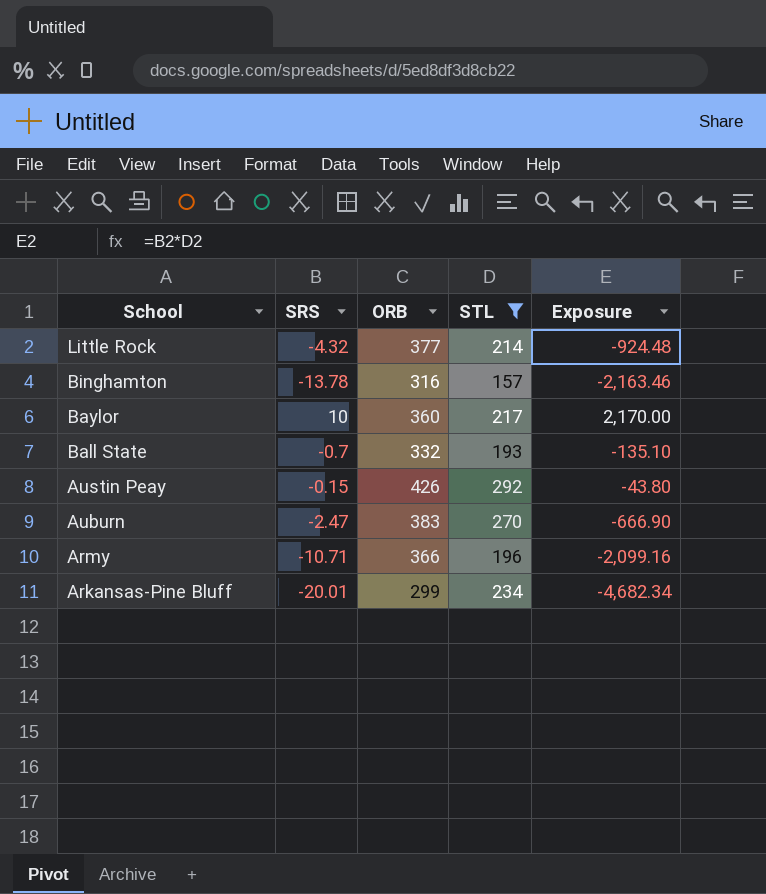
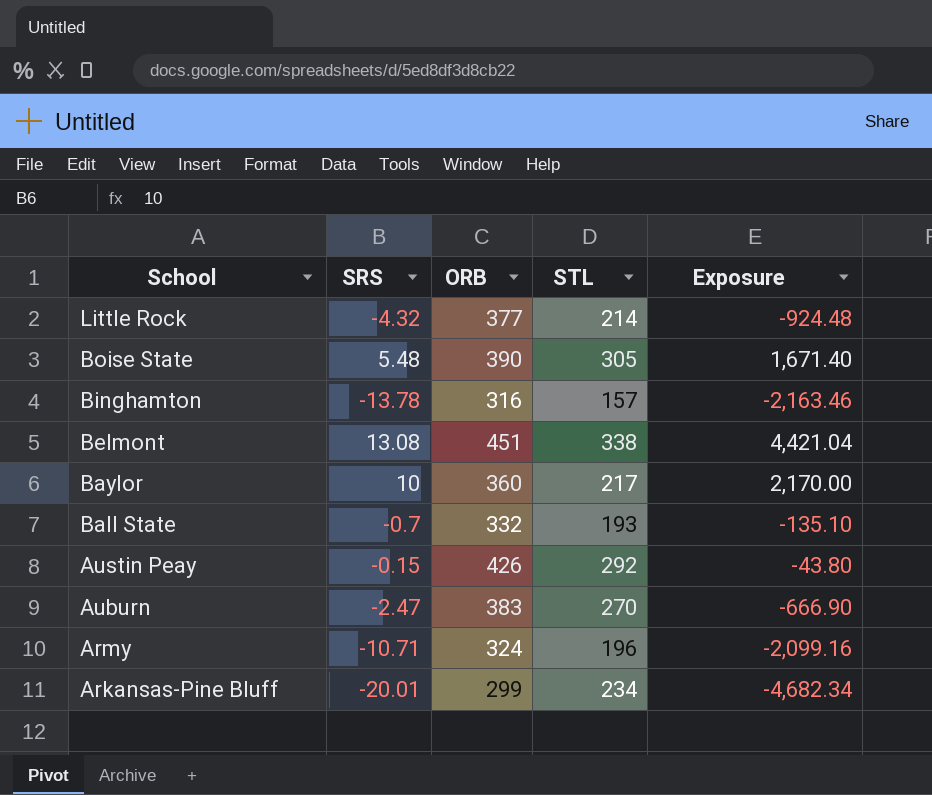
filter: STL <= 292 -> none
Army | ORB: 366 -> 324

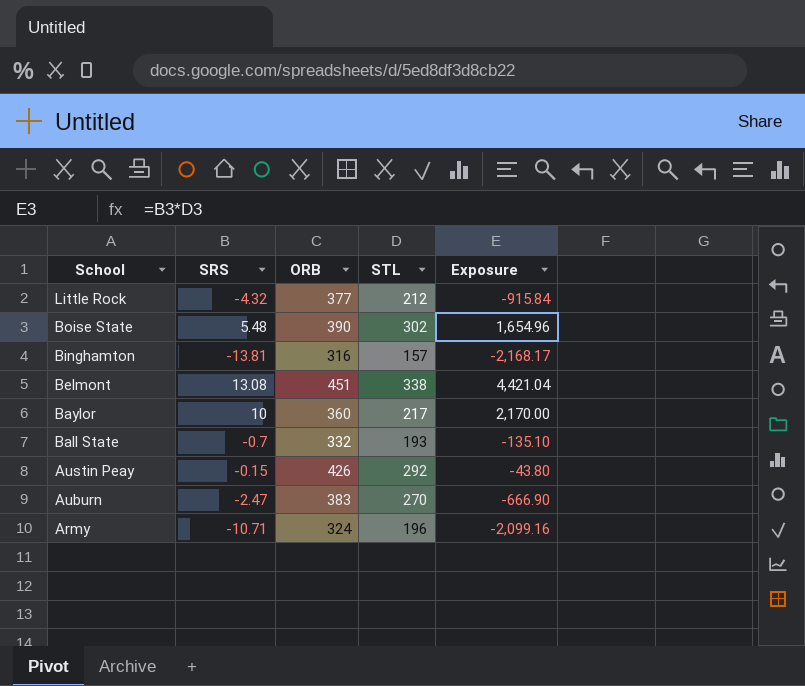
row Arkansas-Pine Bluff: -20.01 | 299 | 234 | -4,682.34 -> none
Little Rock | STL: 214 -> 212
Little Rock | Exposure: -924.48 -> -915.84
Boise State | STL: 305 -> 302
Boise State | Exposure: 1,671.40 -> 1,654.96
Binghamton | SRS: -13.78 -> -13.81
Binghamton | Exposure: -2,163.46 -> -2,168.17

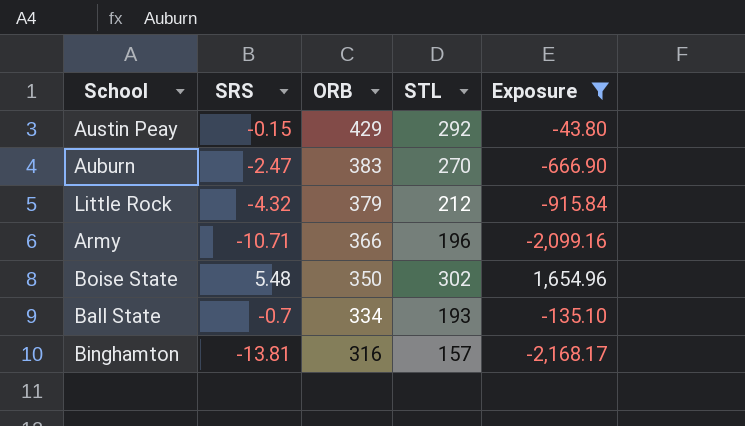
filter: none -> Exposure <= 1,654.96
row order: School descending -> ORB descending
Austin Peay | ORB: 426 -> 429
Little Rock | ORB: 377 -> 379
Army | ORB: 324 -> 366
Boise State | ORB: 390 -> 350
Ball State | ORB: 332 -> 334

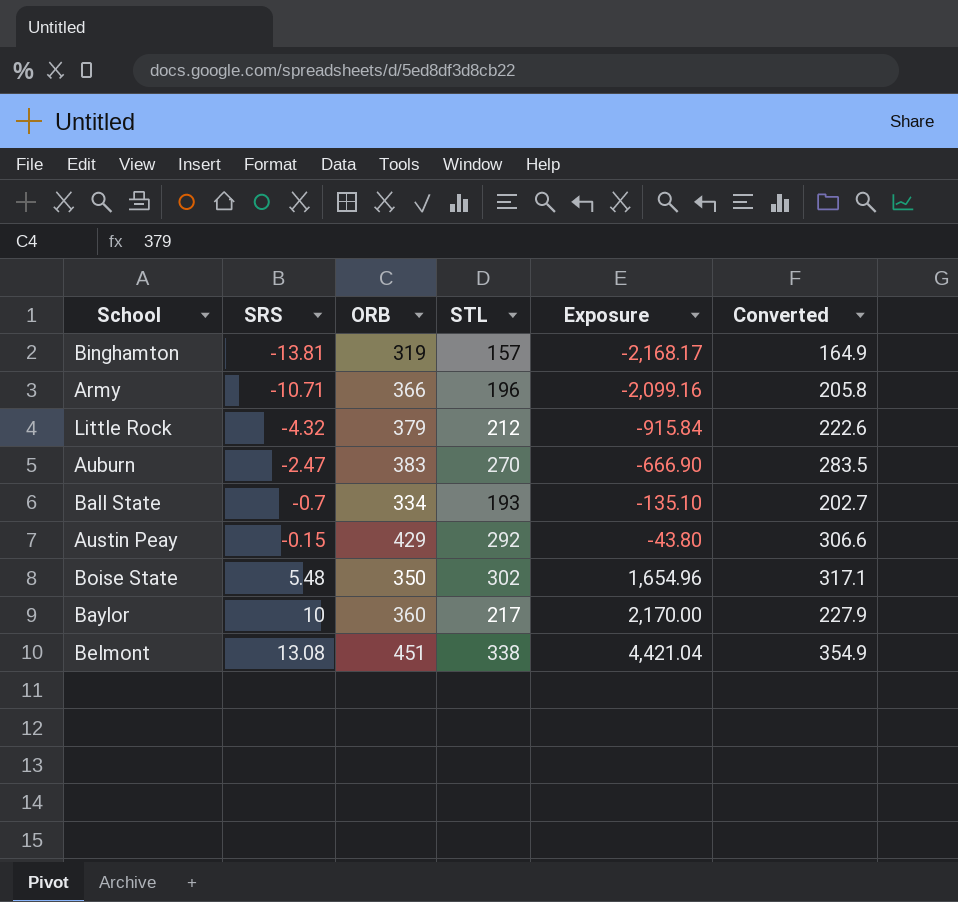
filter: Exposure <= 1,654.96 -> none
row order: ORB descending -> SRS ascending
column Converted | formula: none -> [STL] * 1.05
Binghamton | ORB: 316 -> 319

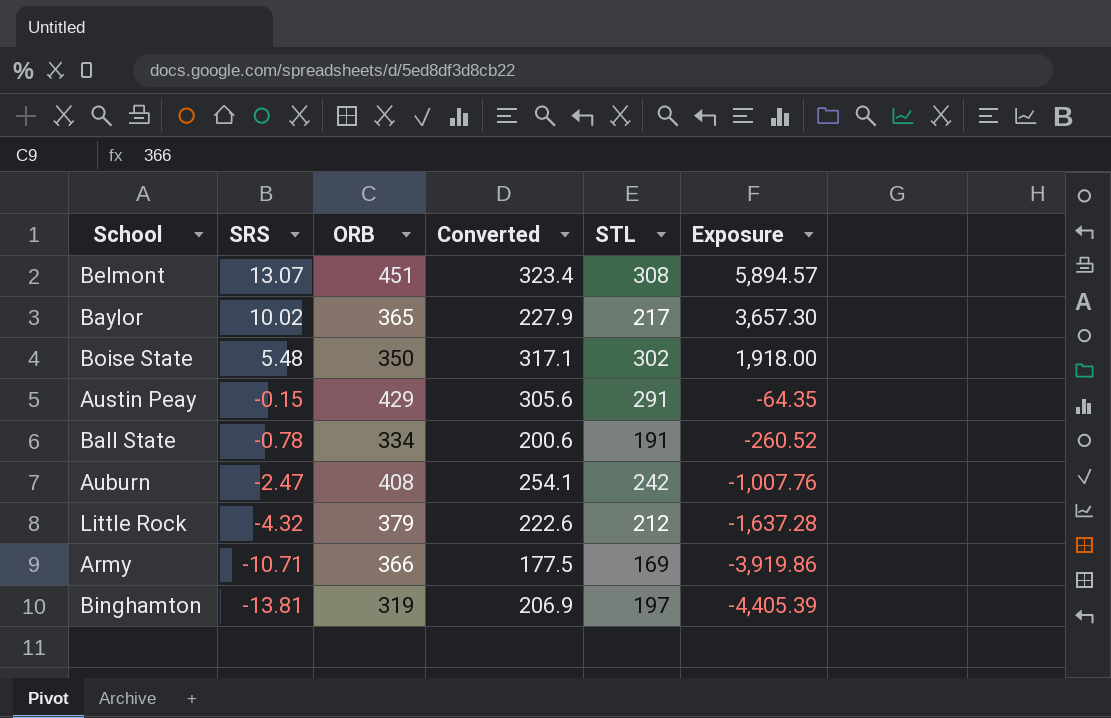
row order: SRS ascending -> SRS descending
column Converted | position: 6 -> 4
column Exposure | formula: [SRS] * [STL] -> [SRS] * [ORB]
Belmont | SRS: 13.08 -> 13.07
Belmont | Converted: 354.9 -> 323.4
Belmont | STL: 338 -> 308
Baylor | SRS: 10 -> 10.02
Baylor | ORB: 360 -> 365
Austin Peay | Converted: 306.6 -> 305.6
Austin Peay | STL: 292 -> 291
Ball State | SRS: -0.7 -> -0.78
Ball State | Converted: 202.7 -> 200.6
Ball State | STL: 193 -> 191
Auburn | ORB: 383 -> 408
Auburn | Converted: 283.5 -> 254.1
Auburn | STL: 270 -> 242
Army | Converted: 205.8 -> 177.5
Army | STL: 196 -> 169
Binghamton | Converted: 164.9 -> 206.9
Binghamton | STL: 157 -> 197

